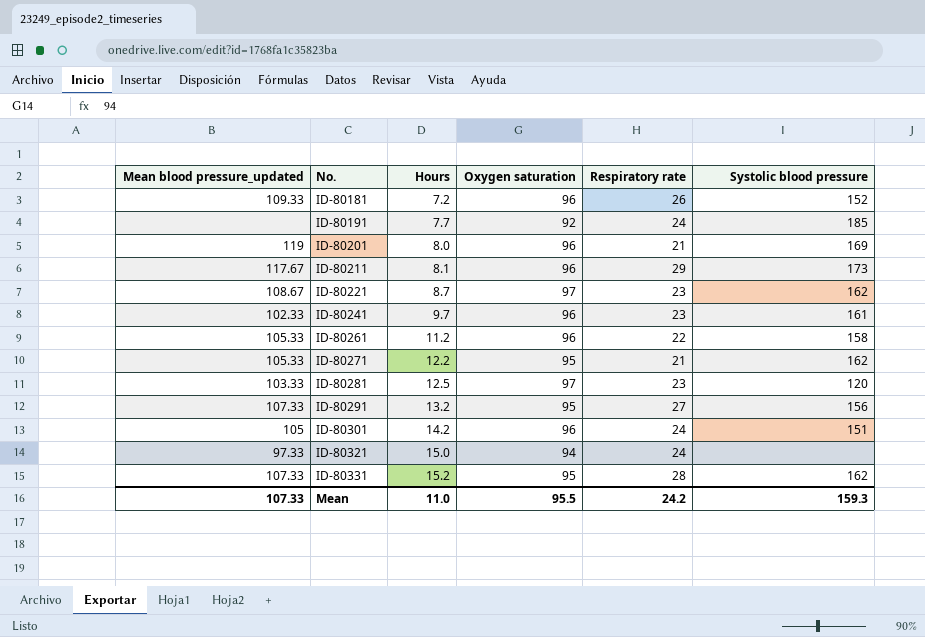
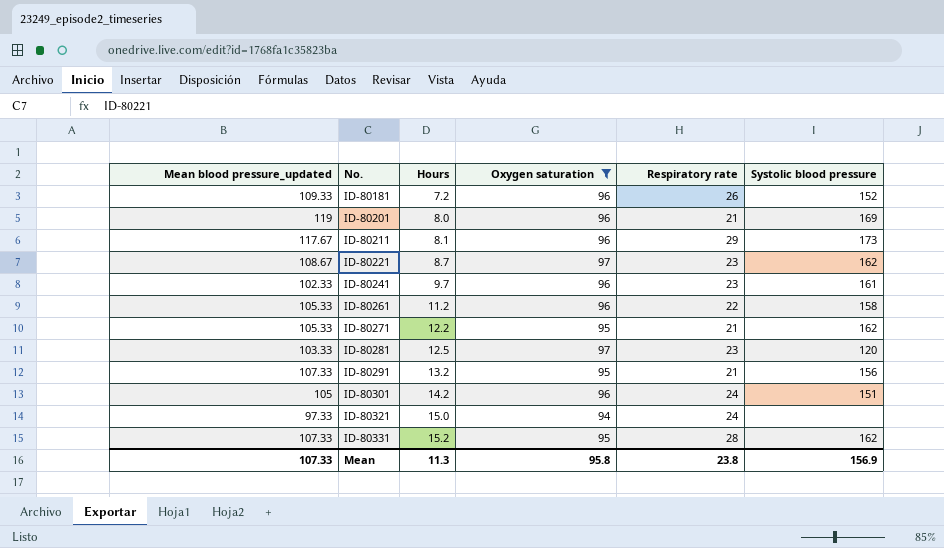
filter: none -> Oxygen saturation != 92
ID-80291 | Respiratory rate: 27 -> 21
Mean | Hours: 11.0 -> 11.3
Mean | Oxygen saturation: 95.5 -> 95.8
Mean | Respiratory rate: 24.2 -> 23.8
Mean | Systolic blood pressure: 159.3 -> 156.9

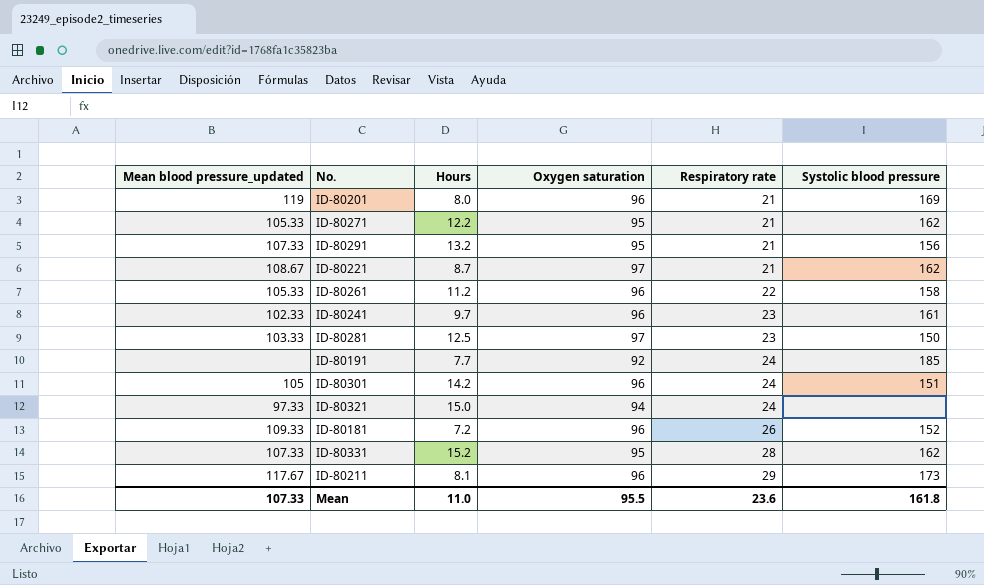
filter: Oxygen saturation != 92 -> none
row order: No. ascending -> Respiratory rate ascending
ID-80221 | Respiratory rate: 23 -> 21
ID-80281 | Systolic blood pressure: 120 -> 150
Mean | Hours: 11.3 -> 11.0
Mean | Oxygen saturation: 95.8 -> 95.5
Mean | Respiratory rate: 23.8 -> 23.6
Mean | Systolic blood pressure: 156.9 -> 161.8

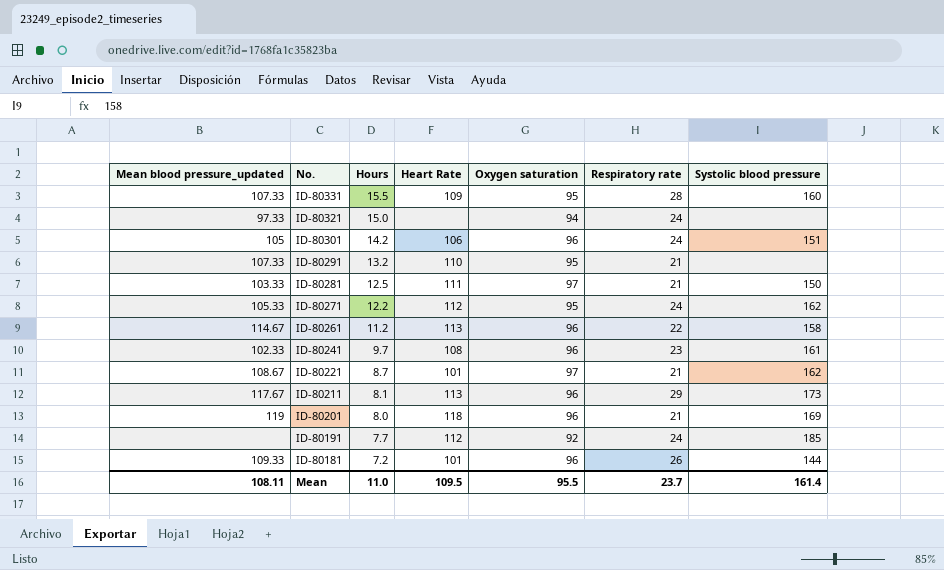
row order: Respiratory rate ascending -> No. descending
column Heart Rate | position: none -> 4
ID-80331 | Hours: 15.2 -> 15.5
ID-80331 | Systolic blood pressure: 162 -> 160
ID-80291 | Systolic blood pressure: 156 -> none
ID-80281 | Respiratory rate: 23 -> 21
ID-80271 | Respiratory rate: 21 -> 24
ID-80261 | Mean blood pressure_updated: 105.33 -> 114.67
ID-80181 | Systolic blood pressure: 152 -> 144
Mean | Mean blood pressure_updated: 107.33 -> 108.11
Mean | Respiratory rate: 23.6 -> 23.7
Mean | Systolic blood pressure: 161.8 -> 161.4

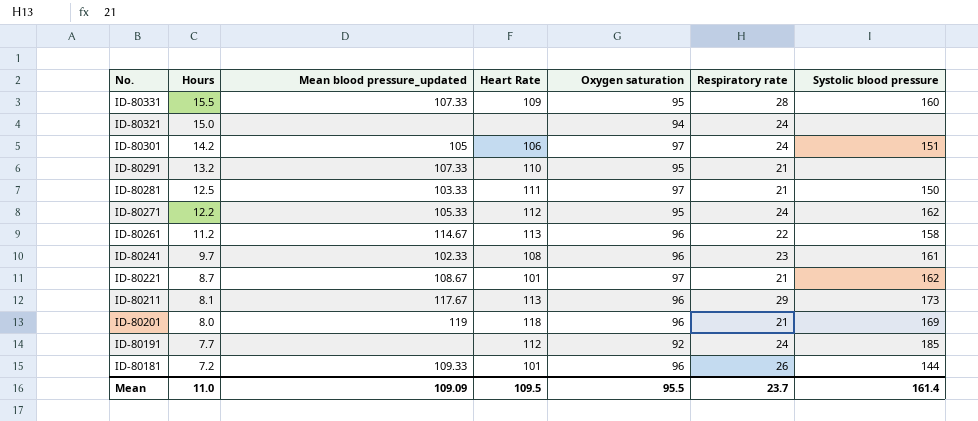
column Mean blood pressure_updated | position: 1 -> 3
ID-80321 | Mean blood pressure_updated: 97.33 -> none
ID-80301 | Oxygen saturation: 96 -> 97
Mean | Mean blood pressure_updated: 108.11 -> 109.09

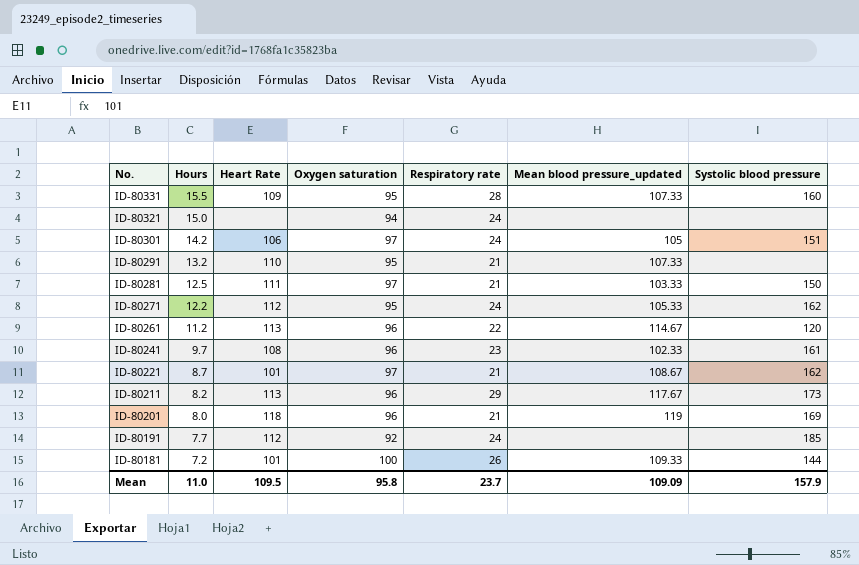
column Mean blood pressure_updated | position: 3 -> 6
ID-80261 | Systolic blood pressure: 158 -> 120
ID-80211 | Hours: 8.1 -> 8.2
ID-80181 | Oxygen saturation: 96 -> 100
Mean | Oxygen saturation: 95.5 -> 95.8
Mean | Systolic blood pressure: 161.4 -> 157.9

